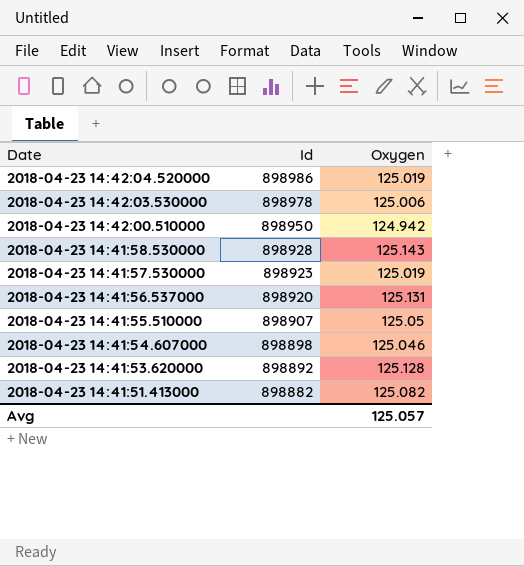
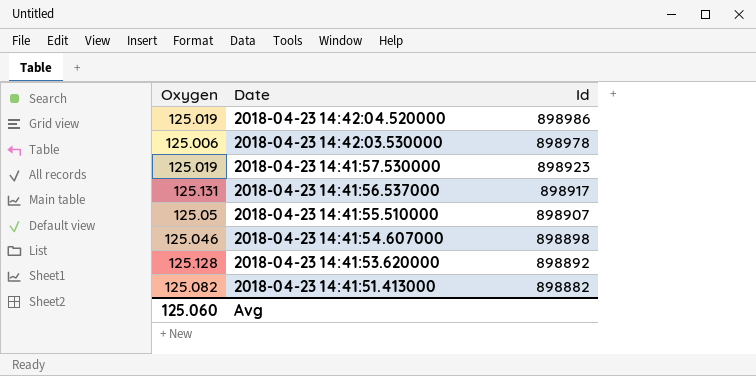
column Oxygen | position: 3 -> 1
row 2018-04-23 14:42:00.510000: 898950 | 124.942 -> none
row 2018-04-23 14:41:58.530000: 898928 | 125.143 -> none
2018-04-23 14:41:56.537000 | Id: 898920 -> 898917
Avg | Oxygen: 125.057 -> 125.060

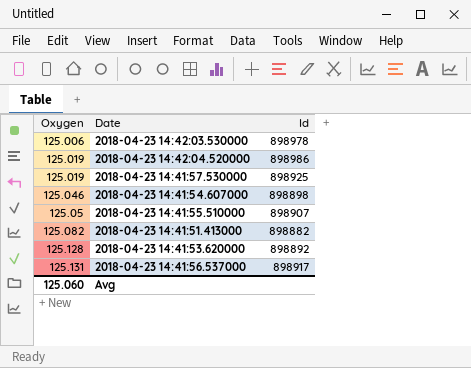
row order: Date descending -> Oxygen ascending
2018-04-23 14:41:57.530000 | Id: 898923 -> 898925

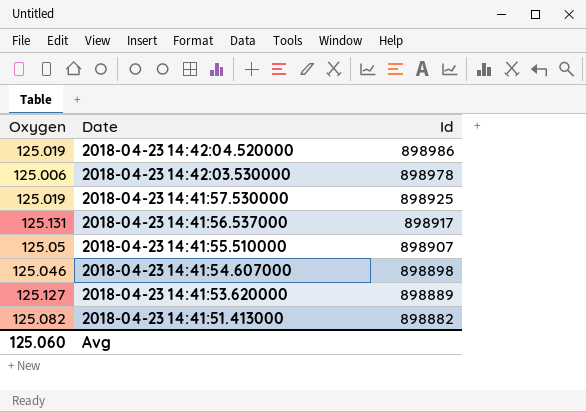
row order: Oxygen ascending -> Date descending
2018-04-23 14:41:53.620000 | Oxygen: 125.128 -> 125.127
2018-04-23 14:41:53.620000 | Id: 898892 -> 898889

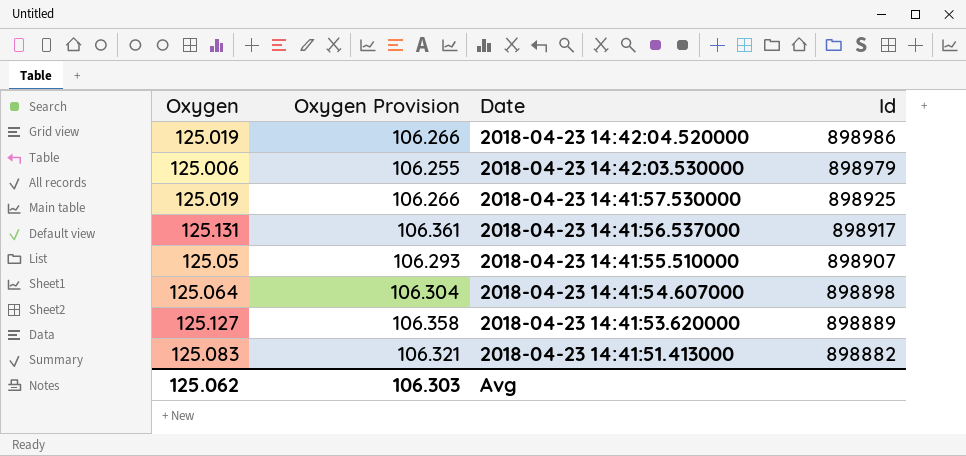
column Oxygen Provision | formula: none -> [Oxygen] * 0.85
2018-04-23 14:42:03.530000 | Id: 898978 -> 898979
2018-04-23 14:41:54.607000 | Oxygen: 125.046 -> 125.064
2018-04-23 14:41:51.413000 | Oxygen: 125.082 -> 125.083
Avg | Oxygen: 125.060 -> 125.062

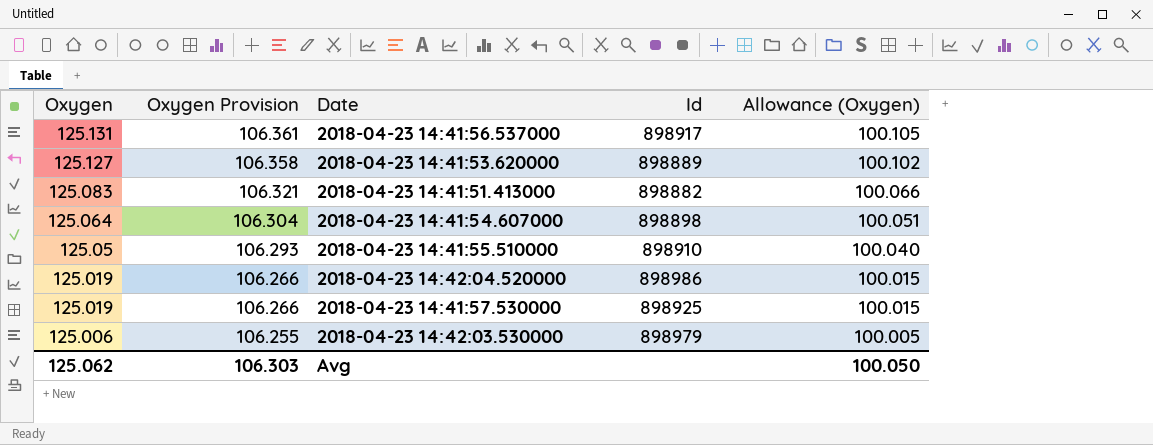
row order: Date descending -> Oxygen descending
column Allowance (Oxygen) | formula: none -> [Oxygen] * 0.8
2018-04-23 14:41:55.510000 | Id: 898907 -> 898910

